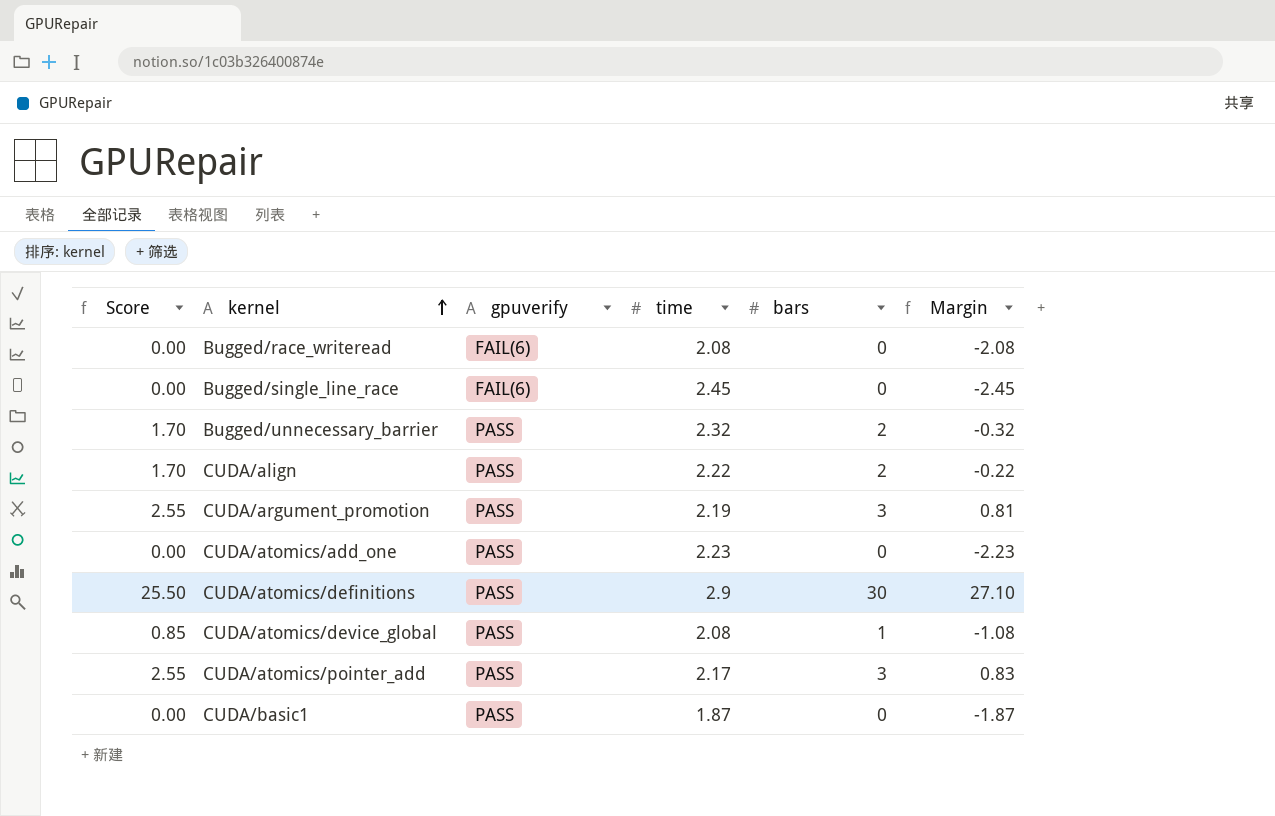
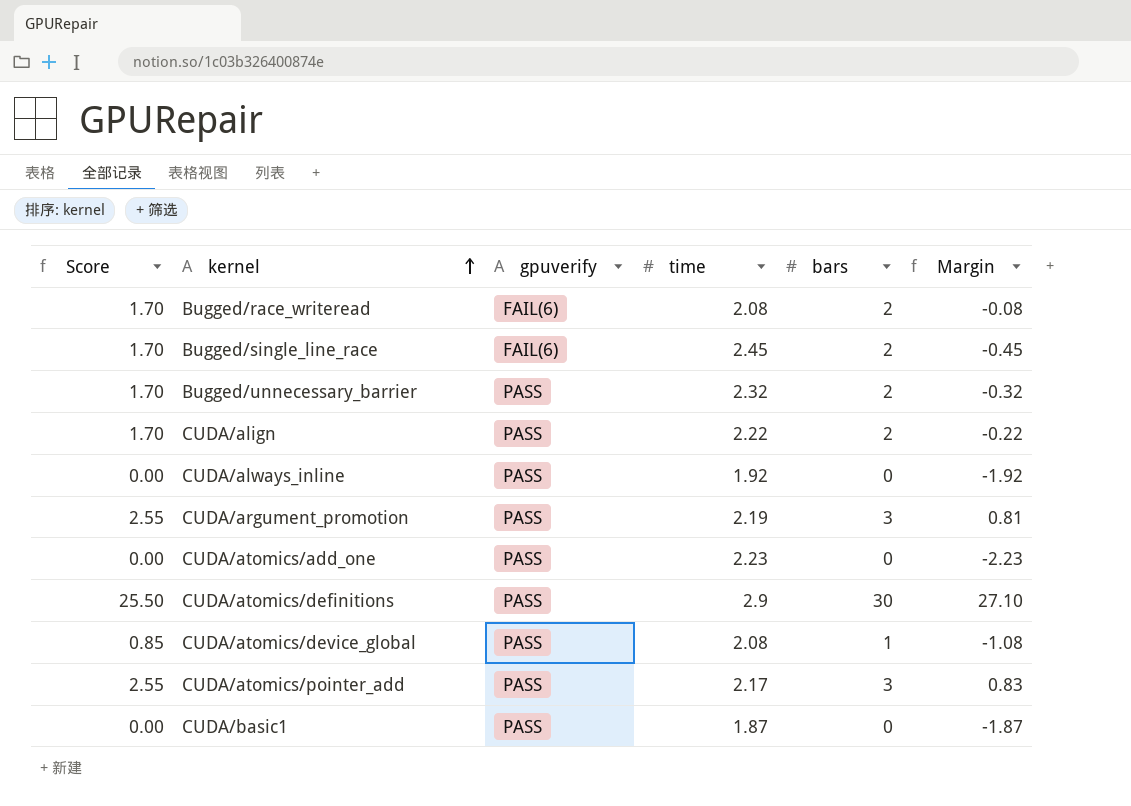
Bugged/race_writeread | Score: 0.00 -> 1.70
Bugged/race_writeread | bars: 0 -> 2
Bugged/race_writeread | Margin: -2.08 -> -0.08
Bugged/single_line_race | Score: 0.00 -> 1.70
Bugged/single_line_race | bars: 0 -> 2
Bugged/single_line_race | Margin: -2.45 -> -0.45
row CUDA/always_inline: none -> 0.00 | PASS | 1.92 | 0 | -1.92

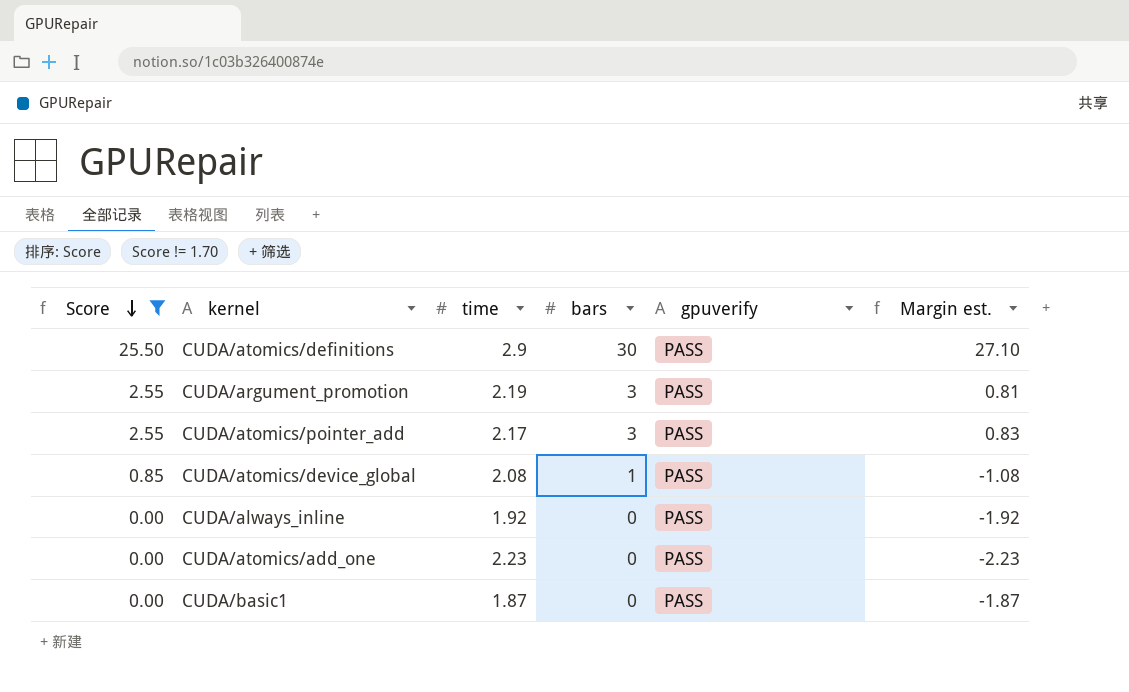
filter: none -> Score != 1.70
row order: kernel ascending -> Score descending
column gpuverify | position: 3 -> 5
column name: Margin -> Margin est.

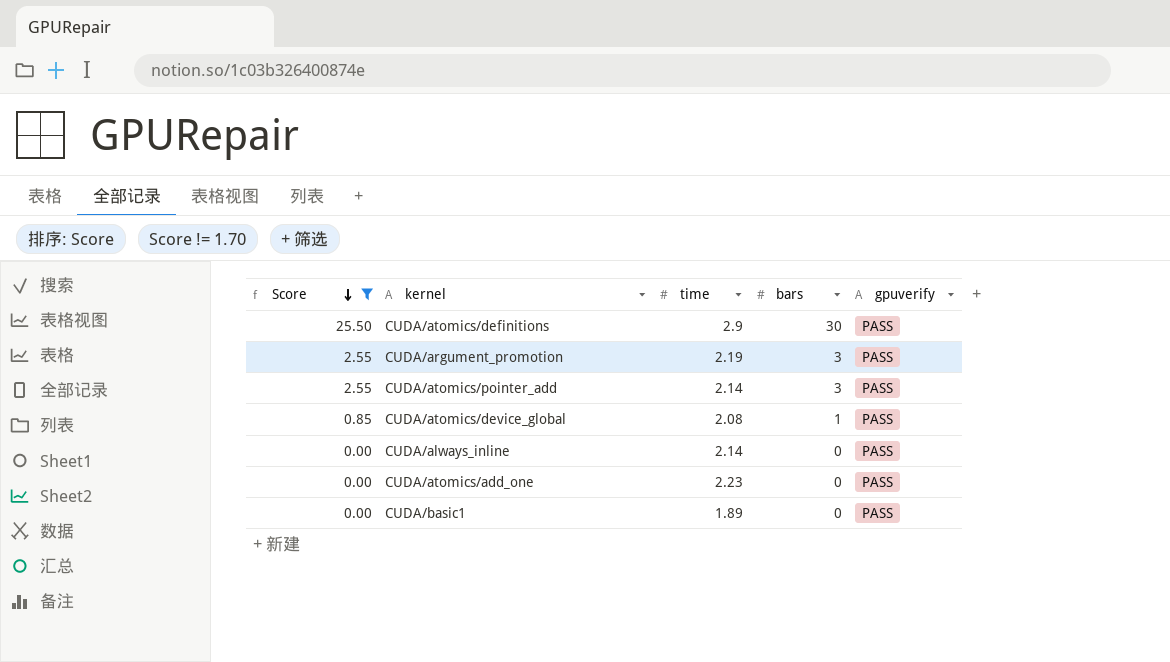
column Margin est. | formula: [bars] - [time] -> none
CUDA/atomics/pointer_add | time: 2.17 -> 2.14
CUDA/always_inline | time: 1.92 -> 2.14
CUDA/basic1 | time: 1.87 -> 1.89

